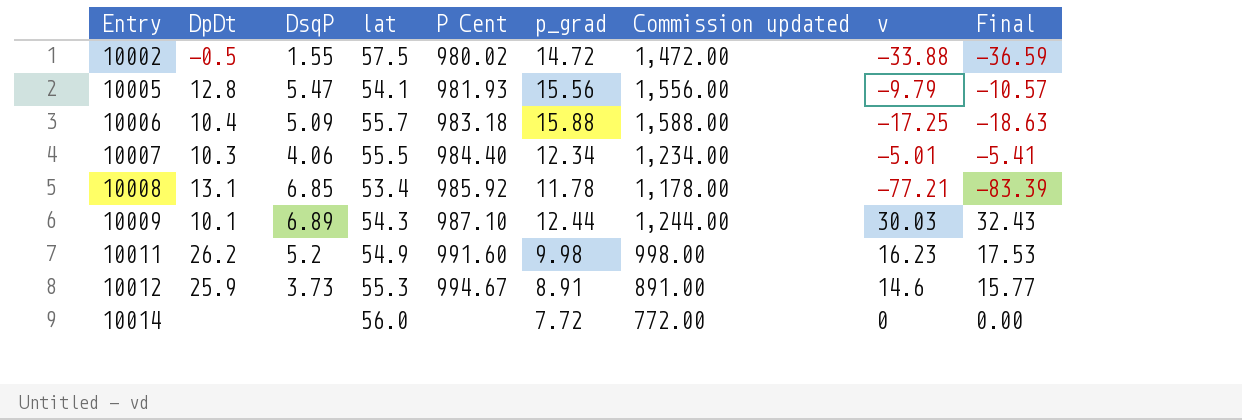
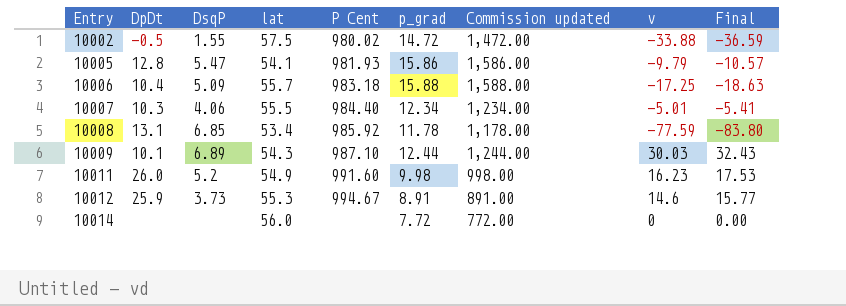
10005 | p_grad: 15.56 -> 15.86
10005 | Commission updated: 1,556.00 -> 1,586.00
10008 | v: -77.21 -> -77.59
10008 | Final: -83.39 -> -83.80
10011 | DpDt: 26.2 -> 26.0

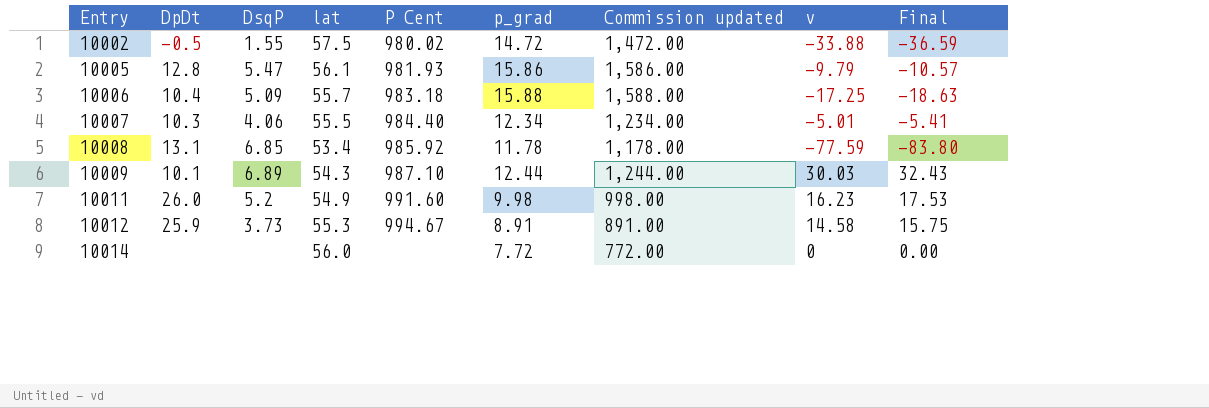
10005 | lat: 54.1 -> 56.1
10012 | v: 14.6 -> 14.58
10012 | Final: 15.77 -> 15.75

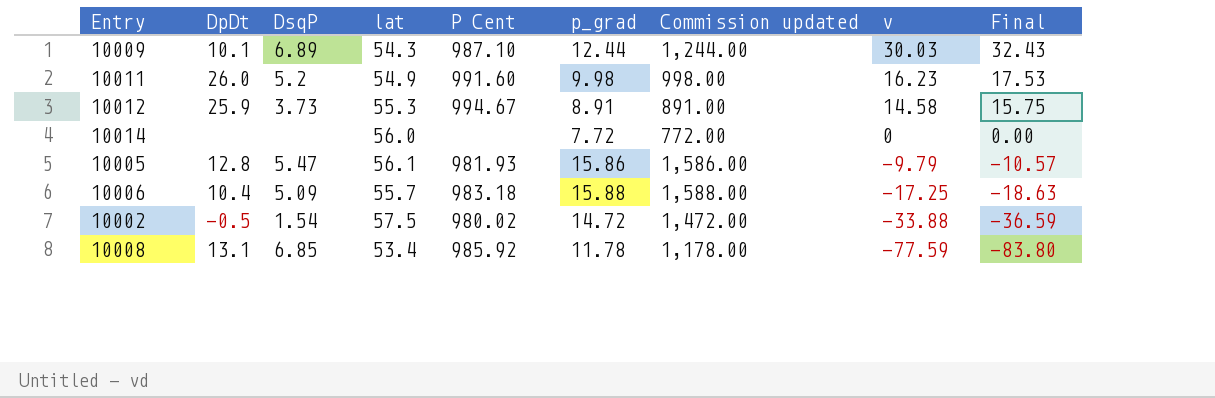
row order: Entry ascending -> v descending
row 10007: 10.3 | 4.06 | 55.5 | 984.40 | 12.34 | 1,234.00 | -5.01 | -5.41 -> none
10002 | DsqP: 1.55 -> 1.54

